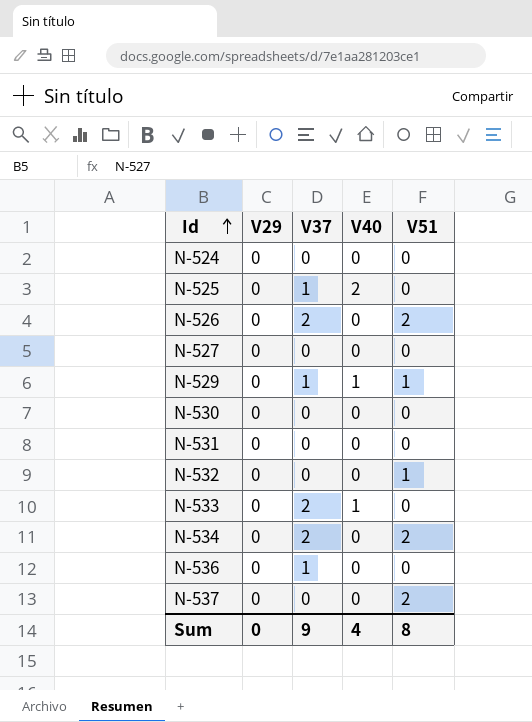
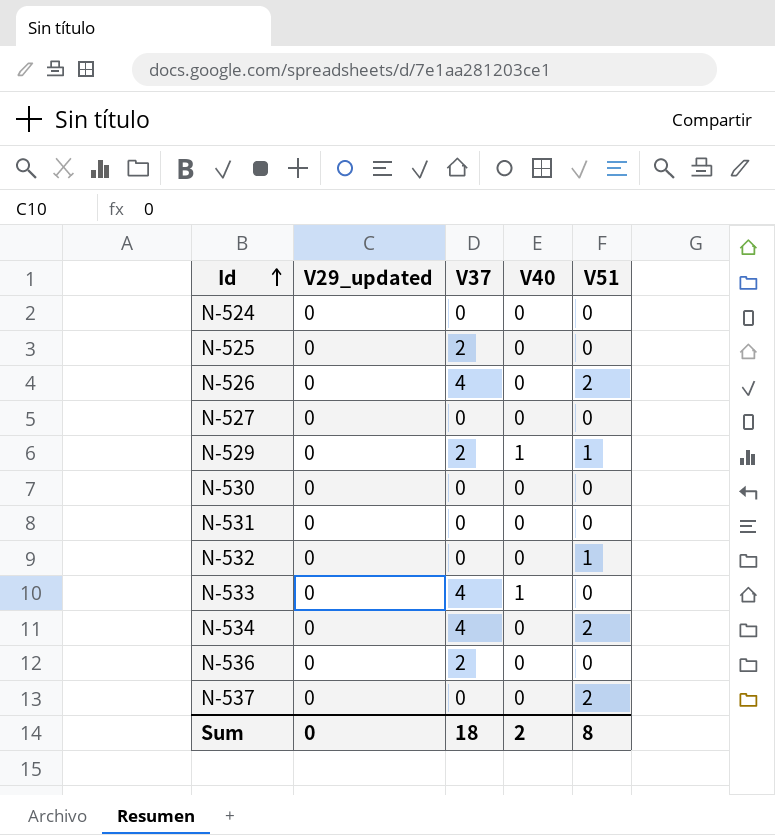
column name: V29 -> V29_updated
N-525 | V37: 1 -> 2
N-525 | V40: 2 -> 0
N-526 | V37: 2 -> 4
N-529 | V37: 1 -> 2
N-533 | V37: 2 -> 4
N-534 | V37: 2 -> 4
N-536 | V37: 1 -> 2
Sum | V37: 9 -> 18
Sum | V40: 4 -> 2

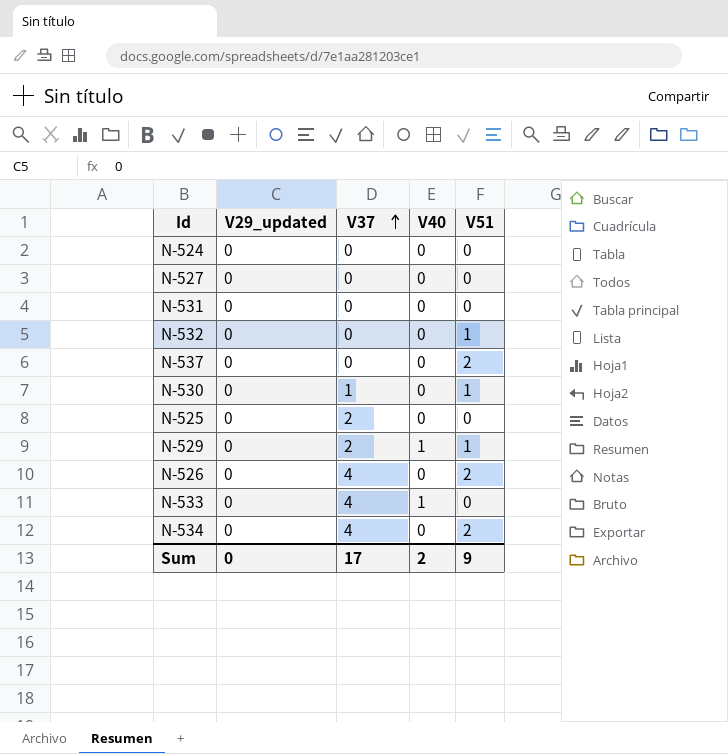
row order: Id ascending -> V37 ascending
row N-536: 0 | 2 | 0 | 0 -> none
N-530 | V37: 0 -> 1
N-530 | V51: 0 -> 1
Sum | V37: 18 -> 17
Sum | V51: 8 -> 9

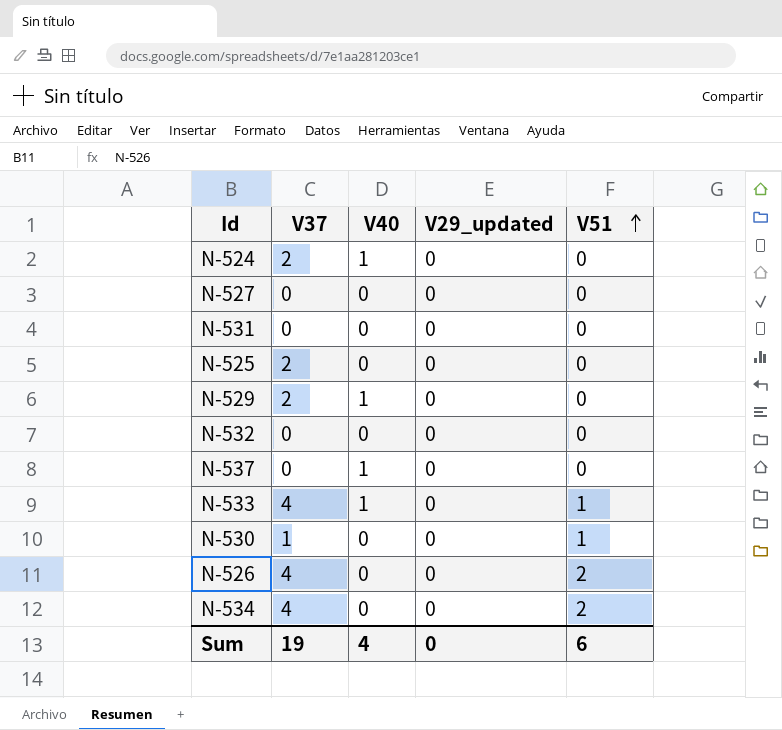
row order: V37 ascending -> V51 ascending
column V29_updated | position: 2 -> 4
N-524 | V37: 0 -> 2
N-524 | V40: 0 -> 1
N-529 | V51: 1 -> 0
N-532 | V51: 1 -> 0
N-537 | V40: 0 -> 1
N-537 | V51: 2 -> 0
N-533 | V51: 0 -> 1
Sum | V37: 17 -> 19
Sum | V40: 2 -> 4
Sum | V51: 9 -> 6

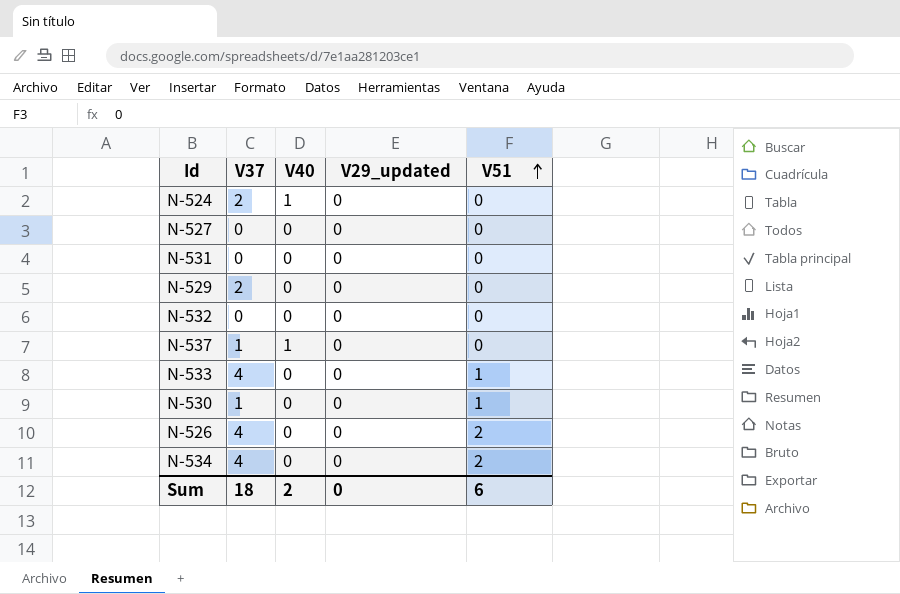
row N-525: 2 | 0 | 0 | 0 -> none
N-529 | V40: 1 -> 0
N-537 | V37: 0 -> 1
N-533 | V40: 1 -> 0
Sum | V37: 19 -> 18
Sum | V40: 4 -> 2

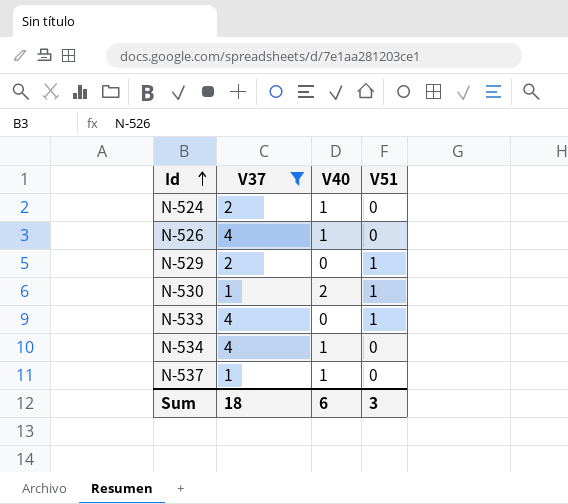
filter: none -> V37 != 0
row order: V51 ascending -> Id ascending
column V29_updated | position: 4 -> none
N-526 | V40: 0 -> 1
N-526 | V51: 2 -> 0
N-529 | V51: 0 -> 1
N-530 | V40: 0 -> 2
N-534 | V40: 0 -> 1
N-534 | V51: 2 -> 0
Sum | V40: 2 -> 6
Sum | V51: 6 -> 3

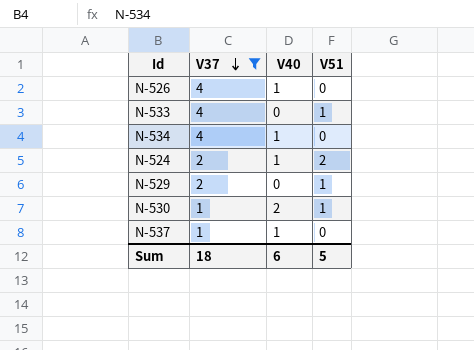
row order: Id ascending -> V37 descending
N-524 | V51: 0 -> 2
Sum | V51: 3 -> 5

